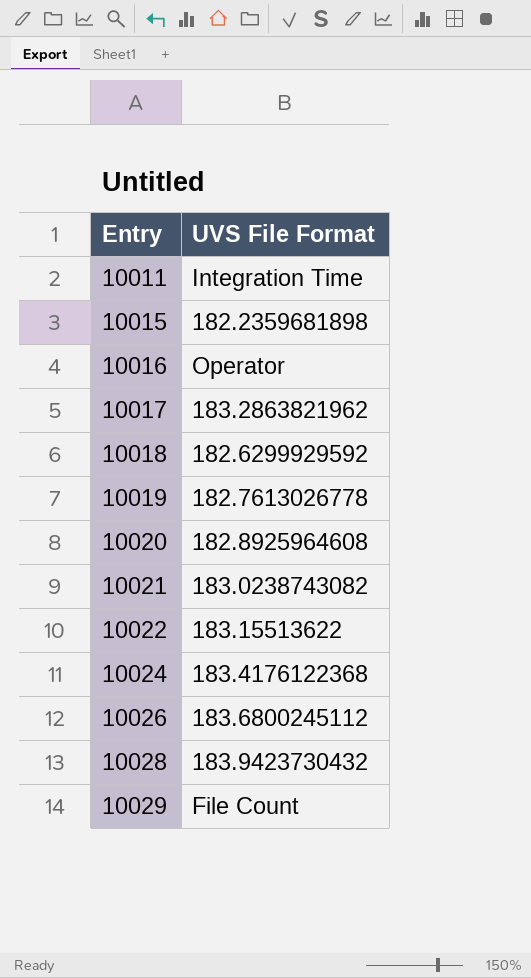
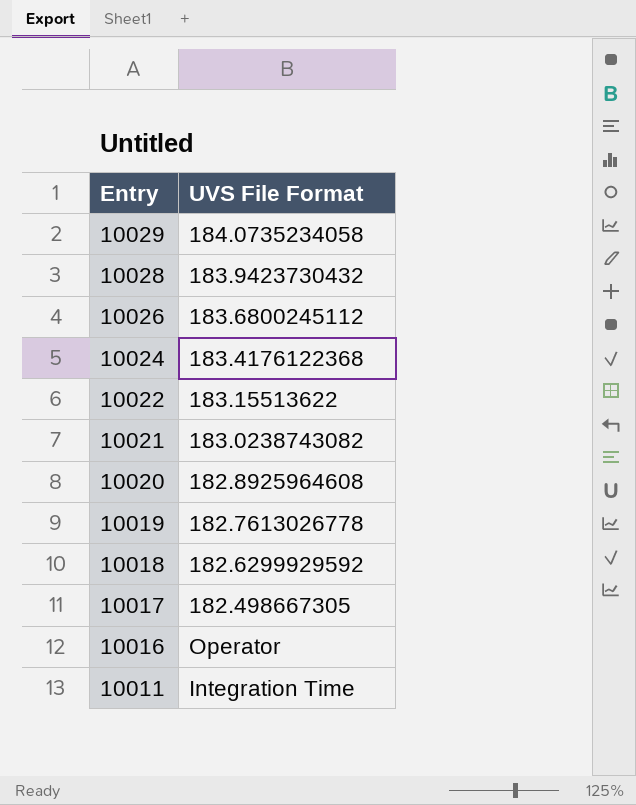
row order: Entry ascending -> Entry descending
row 10015: 182.2359681898 -> none
10029 | UVS File Format: File Count -> 184.0735234058
10017 | UVS File Format: 183.2863821962 -> 182.498667305

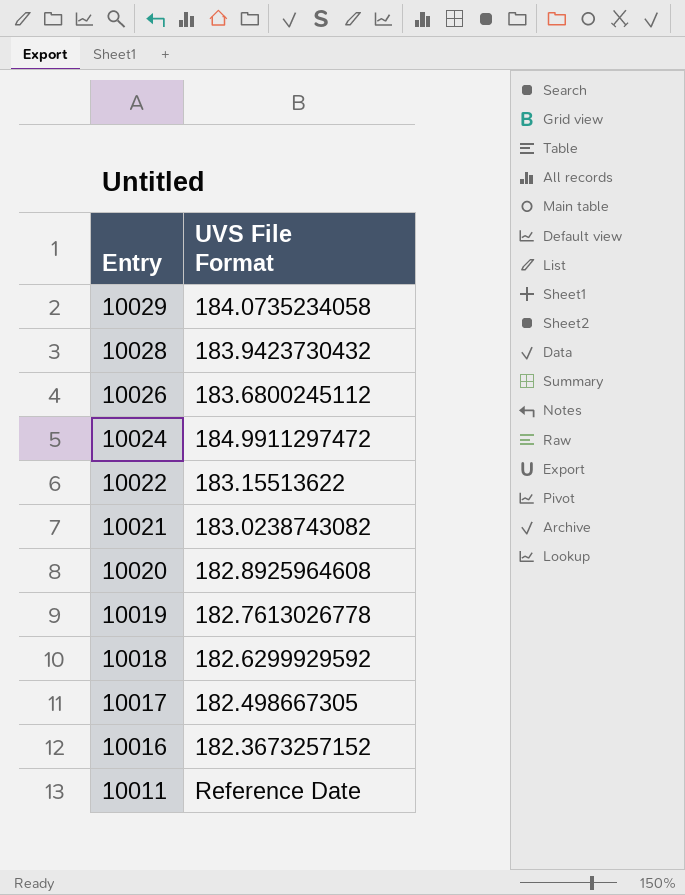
10024 | UVS File Format: 183.4176122368 -> 184.9911297472
10016 | UVS File Format: Operator -> 182.3673257152
10011 | UVS File Format: Integration Time -> Reference Date

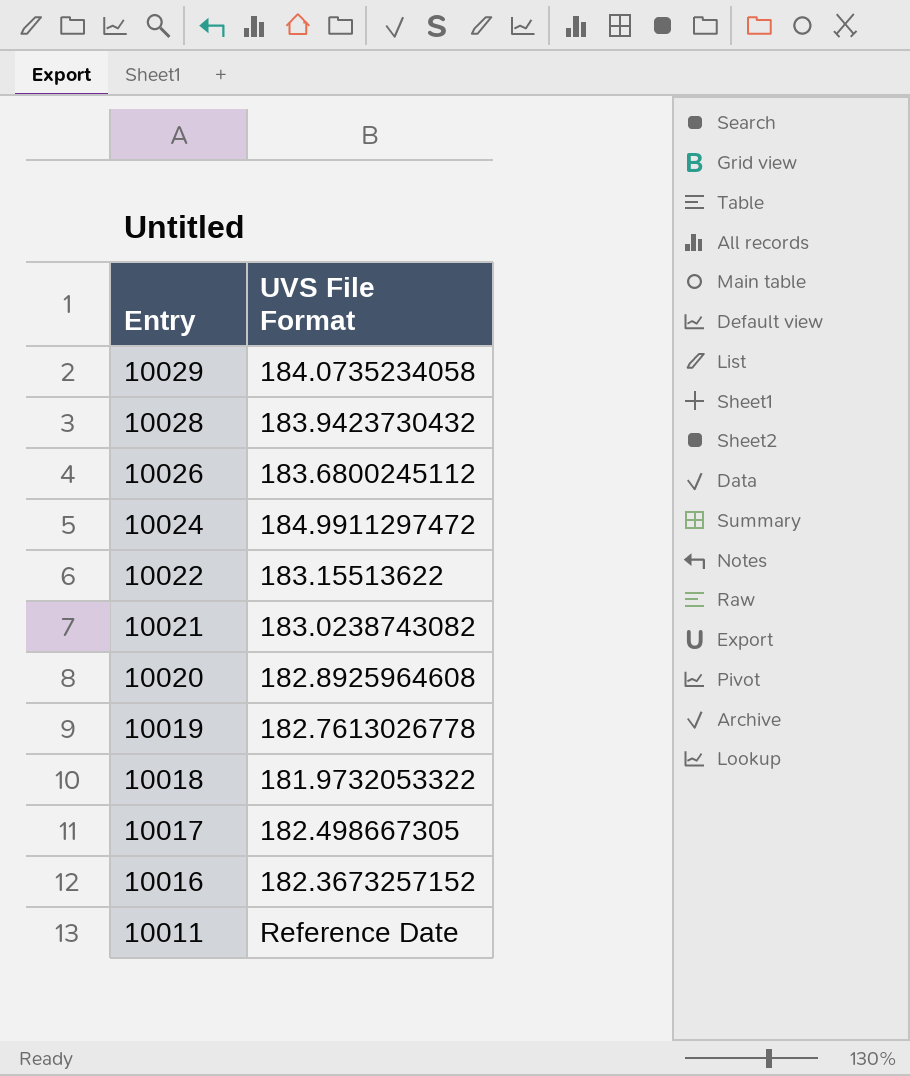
10018 | UVS File Format: 182.6299929592 -> 181.9732053322

